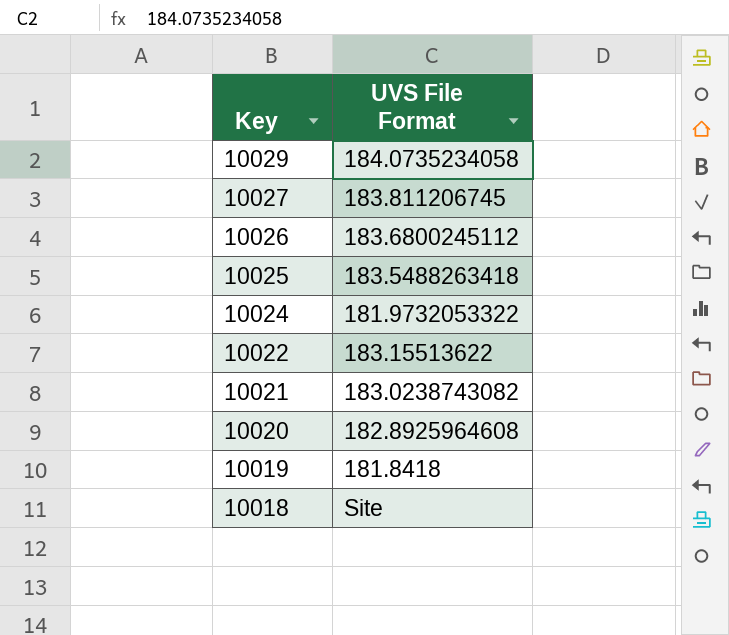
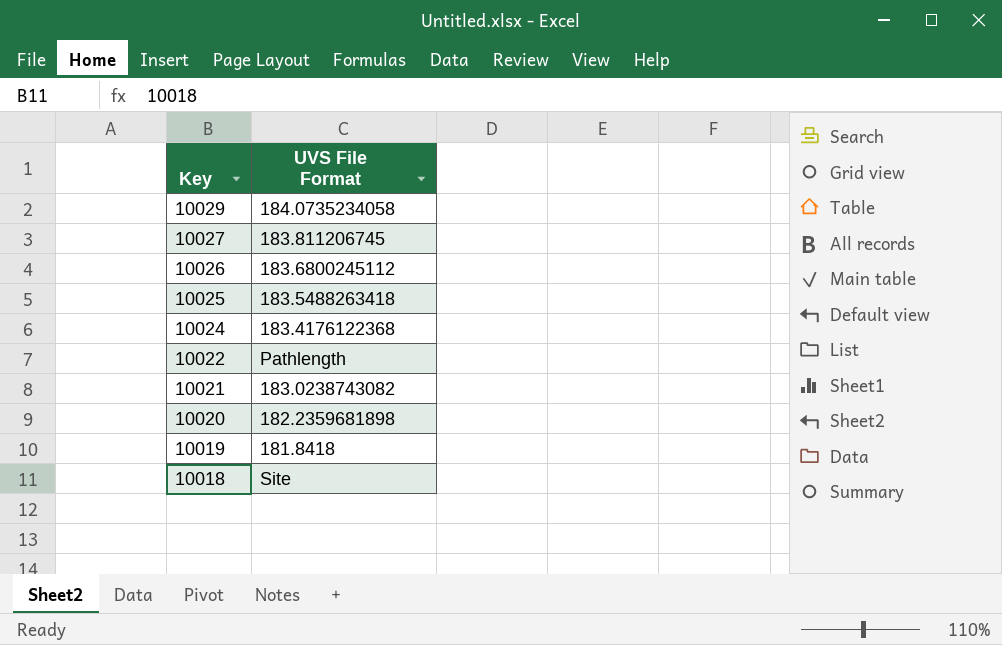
10024 | UVS File Format: 181.9732053322 -> 183.4176122368
10022 | UVS File Format: 183.15513622 -> Pathlength
10020 | UVS File Format: 182.8925964608 -> 182.2359681898

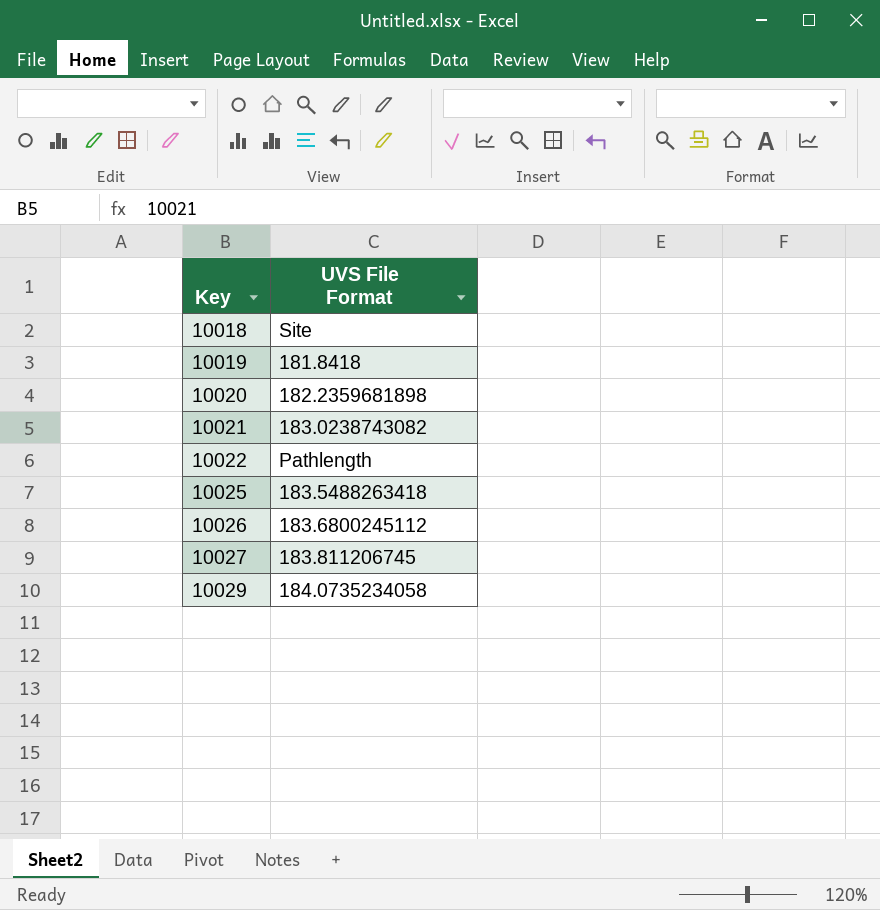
row order: Key descending -> Key ascending
row 10024: 183.4176122368 -> none

